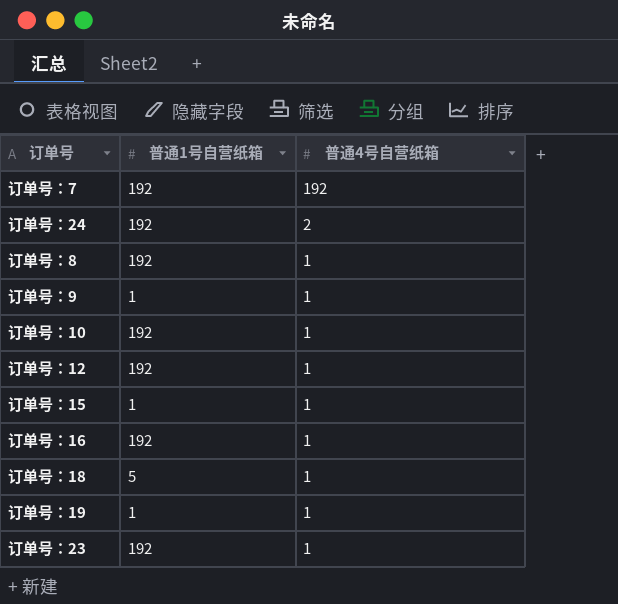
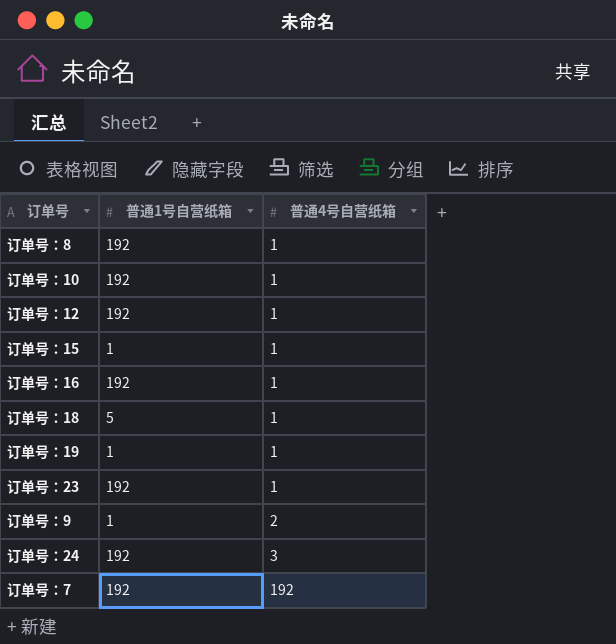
row order: 普通4号自营纸箱 descending -> 普通4号自营纸箱 ascending
订单号：9 | 普通4号自营纸箱: 1 -> 2
订单号：24 | 普通4号自营纸箱: 2 -> 3

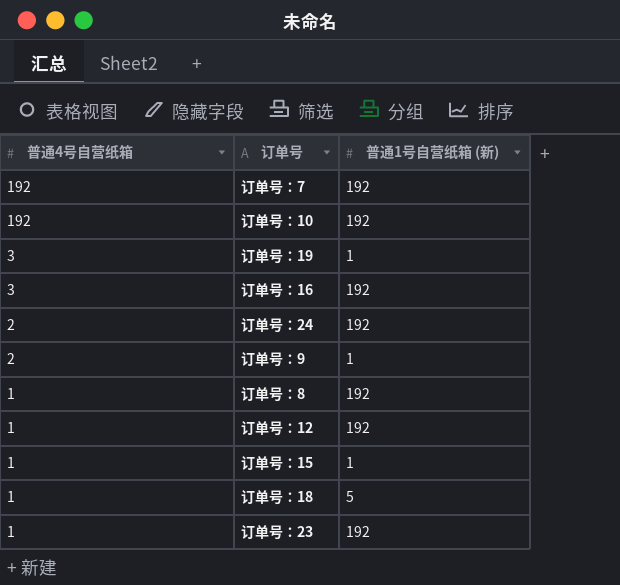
row order: 普通4号自营纸箱 ascending -> 普通4号自营纸箱 descending
column 普通4号自营纸箱 | position: 3 -> 1
column name: 普通1号自营纸箱 -> 普通1号自营纸箱 (新)
订单号：10 | 普通4号自营纸箱: 1 -> 192
订单号：19 | 普通4号自营纸箱: 1 -> 3
订单号：16 | 普通4号自营纸箱: 1 -> 3
订单号：24 | 普通4号自营纸箱: 3 -> 2

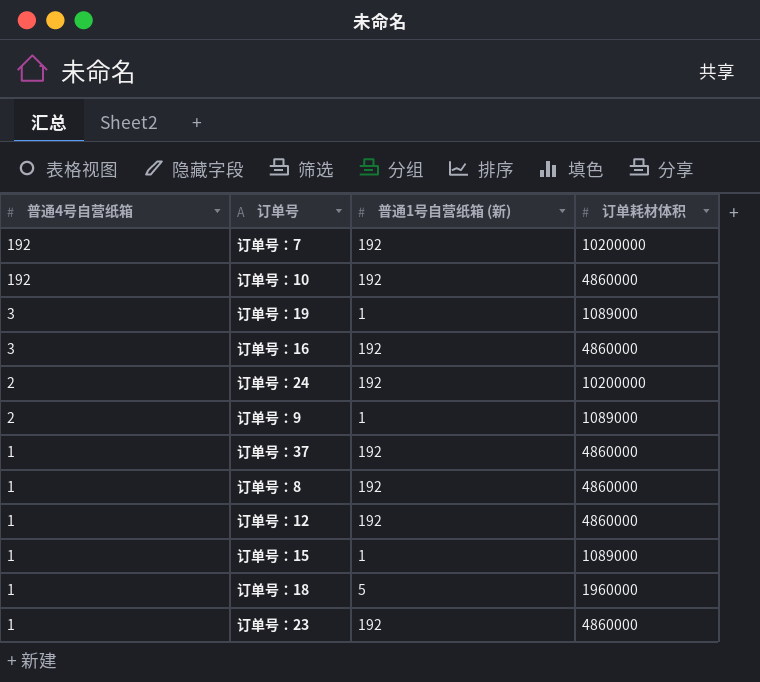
column 订单耗材体积 | position: none -> 4
row 订单号：37: none -> 1 | 192 | 4860000

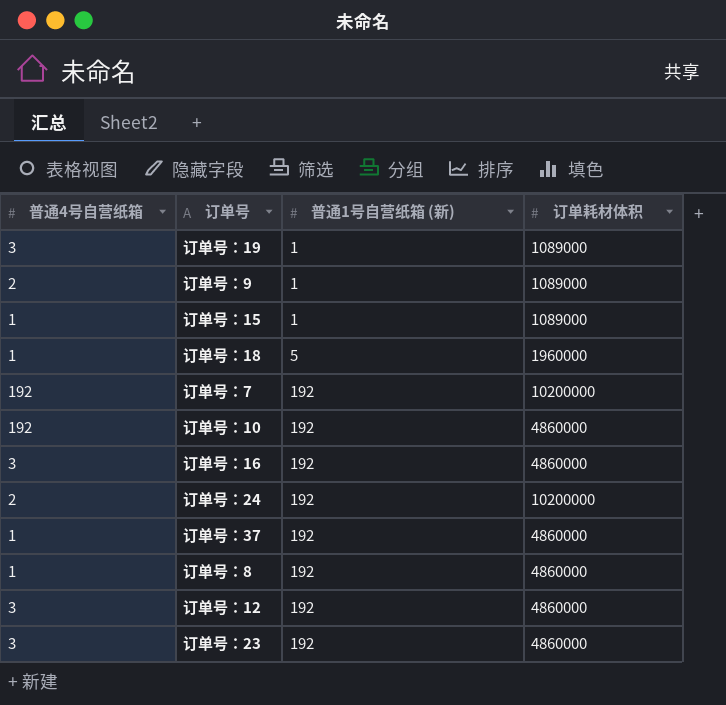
row order: 普通4号自营纸箱 descending -> 普通1号自营纸箱 (新) ascending
订单号：12 | 普通4号自营纸箱: 1 -> 3
订单号：23 | 普通4号自营纸箱: 1 -> 3

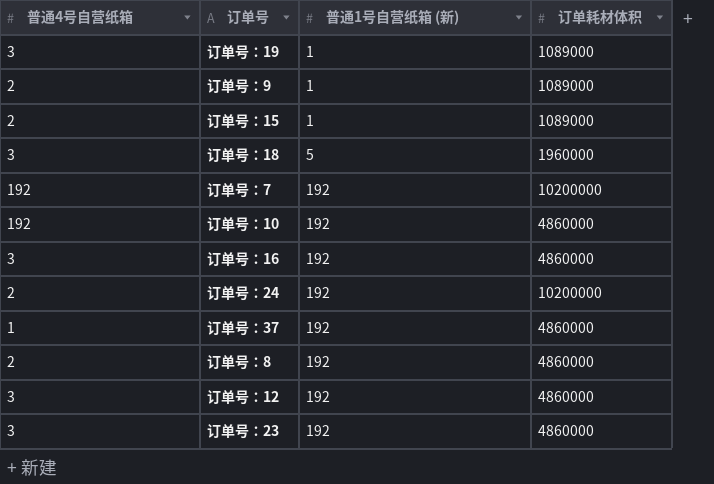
订单号：15 | 普通4号自营纸箱: 1 -> 2
订单号：18 | 普通4号自营纸箱: 1 -> 3
订单号：8 | 普通4号自营纸箱: 1 -> 2

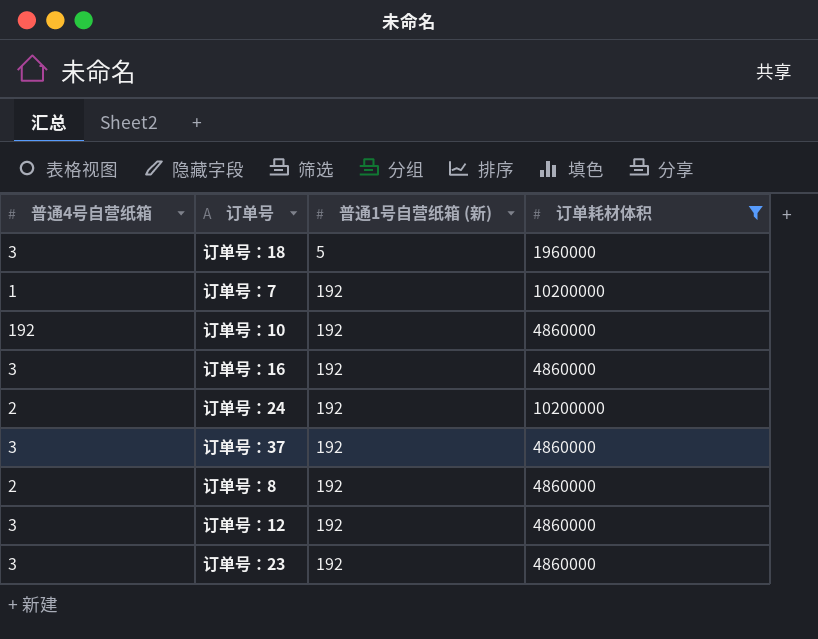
filter: none -> 订单耗材体积 != 1089000
订单号：7 | 普通4号自营纸箱: 192 -> 1
订单号：37 | 普通4号自营纸箱: 1 -> 3

